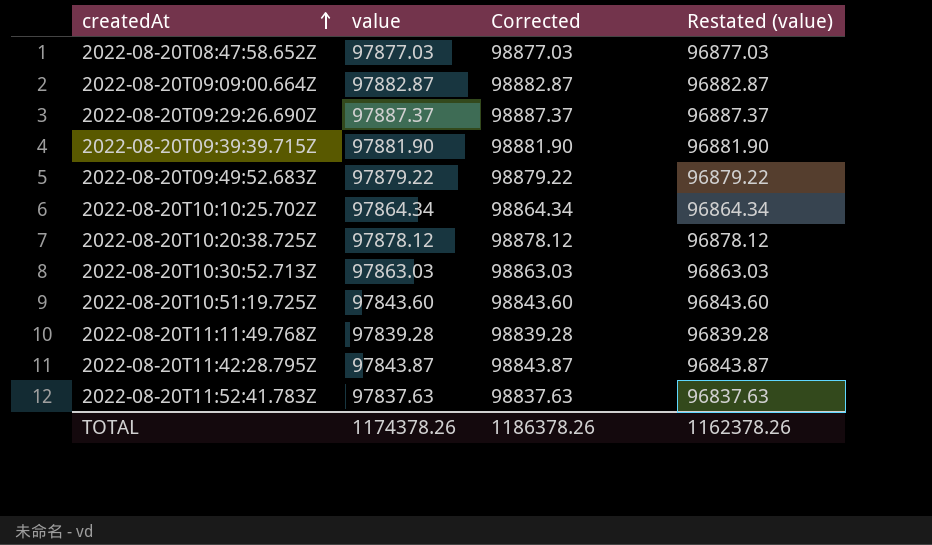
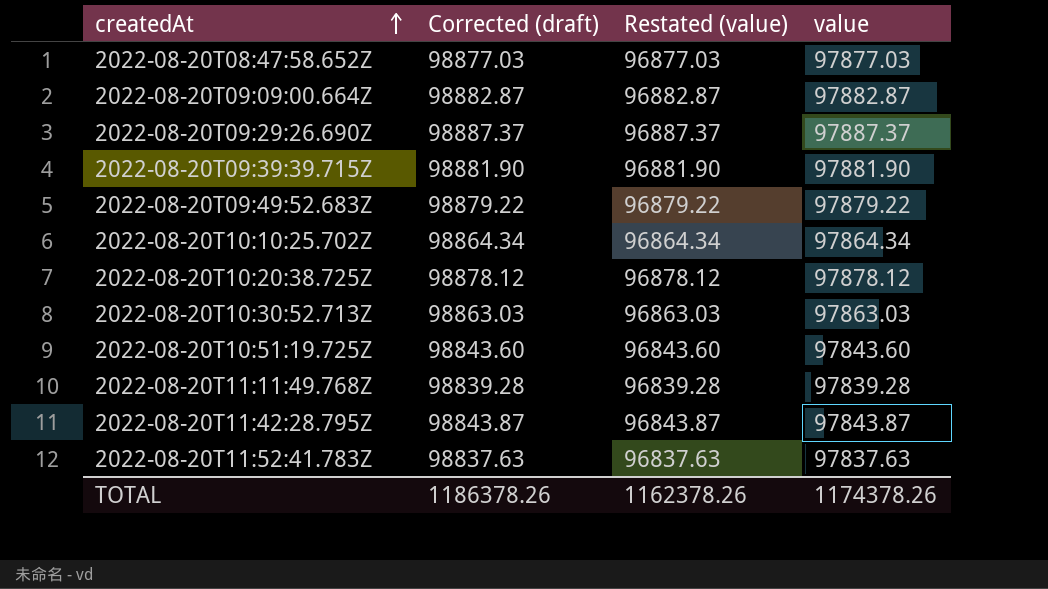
column name: Corrected -> Corrected (draft)
column value | position: 2 -> 4

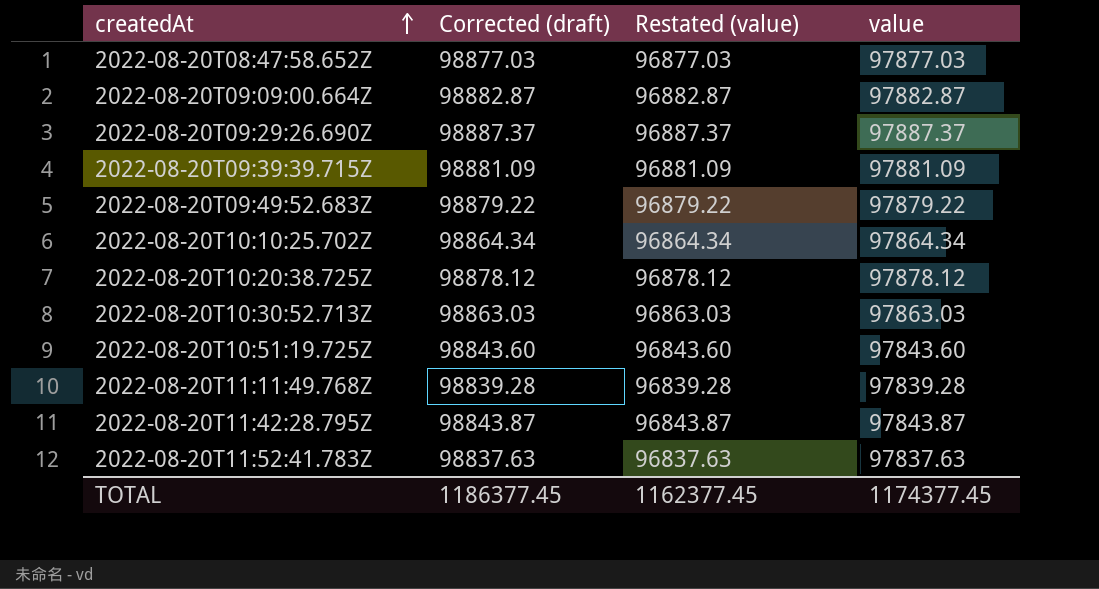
2022-08-20T09:39:39.715Z | Corrected (draft): 98881.90 -> 98881.09
2022-08-20T09:39:39.715Z | Restated (value): 96881.90 -> 96881.09
2022-08-20T09:39:39.715Z | value: 97881.90 -> 97881.09
TOTAL | Corrected (draft): 1186378.26 -> 1186377.45
TOTAL | Restated (value): 1162378.26 -> 1162377.45
TOTAL | value: 1174378.26 -> 1174377.45

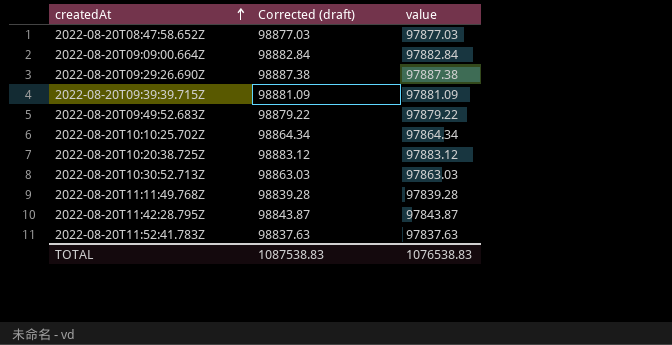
column Restated (value) | formula: [value] - 1000 -> none
row 2022-08-20T10:51:19.725Z: 98843.60 | 96843.60 | 97843.60 -> none
2022-08-20T09:09:00.664Z | Corrected (draft): 98882.87 -> 98882.84
2022-08-20T09:09:00.664Z | value: 97882.87 -> 97882.84
2022-08-20T09:29:26.690Z | Corrected (draft): 98887.37 -> 98887.38
2022-08-20T09:29:26.690Z | value: 97887.37 -> 97887.38
2022-08-20T10:20:38.725Z | Corrected (draft): 98878.12 -> 98883.12
2022-08-20T10:20:38.725Z | value: 97878.12 -> 97883.12
TOTAL | Corrected (draft): 1186377.45 -> 1087538.83
TOTAL | value: 1174377.45 -> 1076538.83

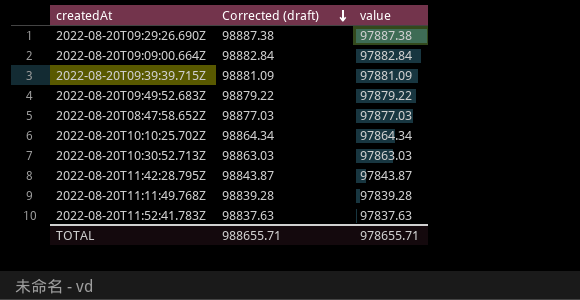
row order: createdAt ascending -> Corrected (draft) descending
row 2022-08-20T10:20:38.725Z: 98883.12 | 97883.12 -> none
TOTAL | Corrected (draft): 1087538.83 -> 988655.71
TOTAL | value: 1076538.83 -> 978655.71

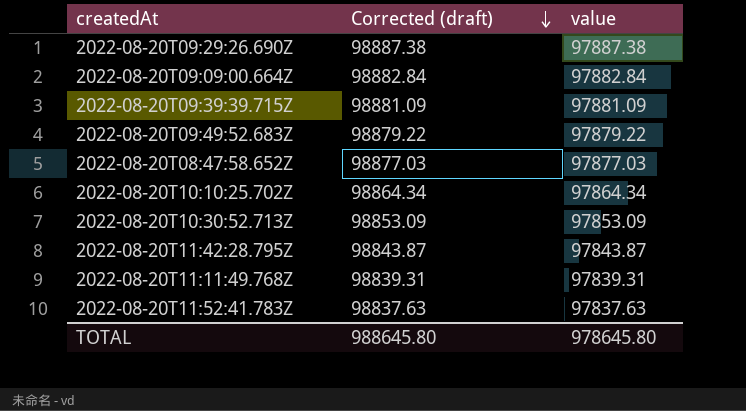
2022-08-20T10:30:52.713Z | Corrected (draft): 98863.03 -> 98853.09
2022-08-20T10:30:52.713Z | value: 97863.03 -> 97853.09
2022-08-20T11:11:49.768Z | Corrected (draft): 98839.28 -> 98839.31
2022-08-20T11:11:49.768Z | value: 97839.28 -> 97839.31
TOTAL | Corrected (draft): 988655.71 -> 988645.80
TOTAL | value: 978655.71 -> 978645.80

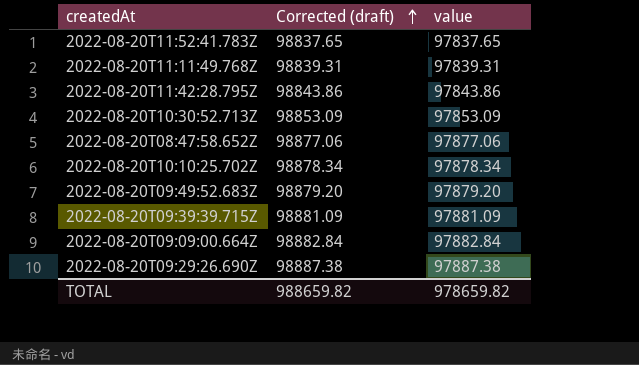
row order: Corrected (draft) descending -> Corrected (draft) ascending
2022-08-20T11:52:41.783Z | Corrected (draft): 98837.63 -> 98837.65
2022-08-20T11:52:41.783Z | value: 97837.63 -> 97837.65
2022-08-20T11:42:28.795Z | Corrected (draft): 98843.87 -> 98843.86
2022-08-20T11:42:28.795Z | value: 97843.87 -> 97843.86
2022-08-20T08:47:58.652Z | Corrected (draft): 98877.03 -> 98877.06
2022-08-20T08:47:58.652Z | value: 97877.03 -> 97877.06
2022-08-20T10:10:25.702Z | Corrected (draft): 98864.34 -> 98878.34
2022-08-20T10:10:25.702Z | value: 97864.34 -> 97878.34
2022-08-20T09:49:52.683Z | Corrected (draft): 98879.22 -> 98879.20
2022-08-20T09:49:52.683Z | value: 97879.22 -> 97879.20
TOTAL | Corrected (draft): 988645.80 -> 988659.82
TOTAL | value: 978645.80 -> 978659.82

